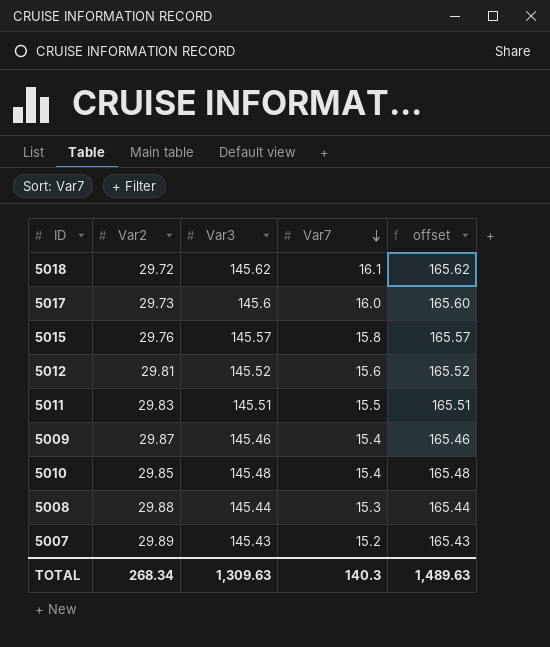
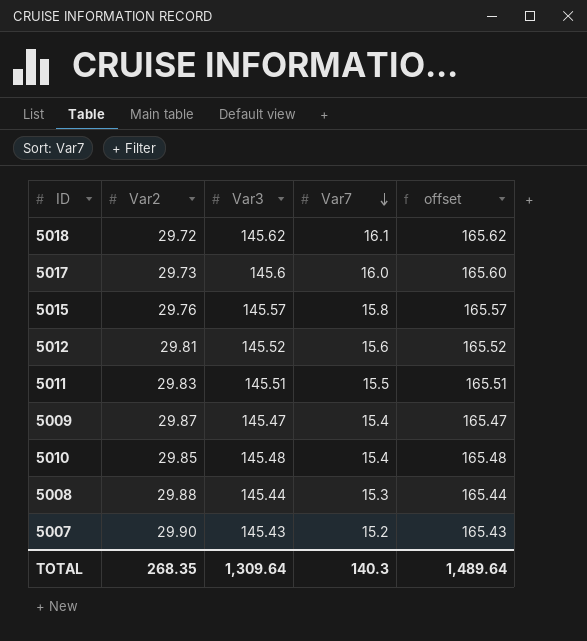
5009 | Var3: 145.46 -> 145.47
5009 | offset: 165.46 -> 165.47
5007 | Var2: 29.89 -> 29.90
TOTAL | Var2: 268.34 -> 268.35
TOTAL | Var3: 1,309.63 -> 1,309.64
TOTAL | offset: 1,489.63 -> 1,489.64

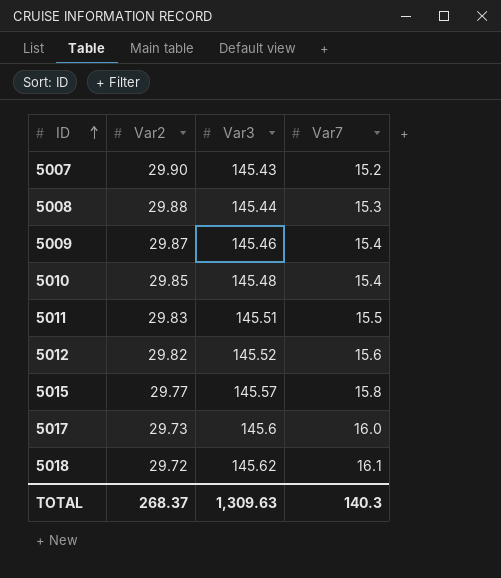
row order: Var7 descending -> ID ascending
column offset | formula: [Var3] + 20 -> none
5009 | Var3: 145.47 -> 145.46
5012 | Var2: 29.81 -> 29.82
5015 | Var2: 29.76 -> 29.77
TOTAL | Var2: 268.35 -> 268.37
TOTAL | Var3: 1,309.64 -> 1,309.63

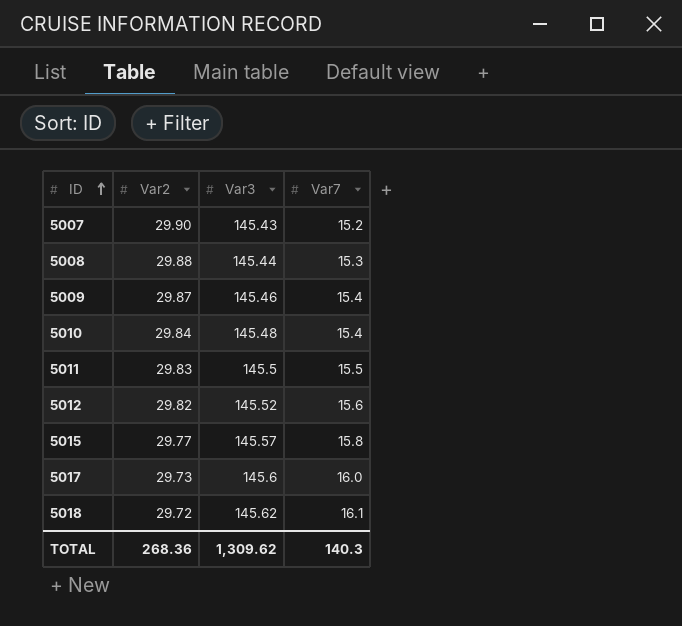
5010 | Var2: 29.85 -> 29.84
5011 | Var3: 145.51 -> 145.5
TOTAL | Var2: 268.37 -> 268.36
TOTAL | Var3: 1,309.63 -> 1,309.62

